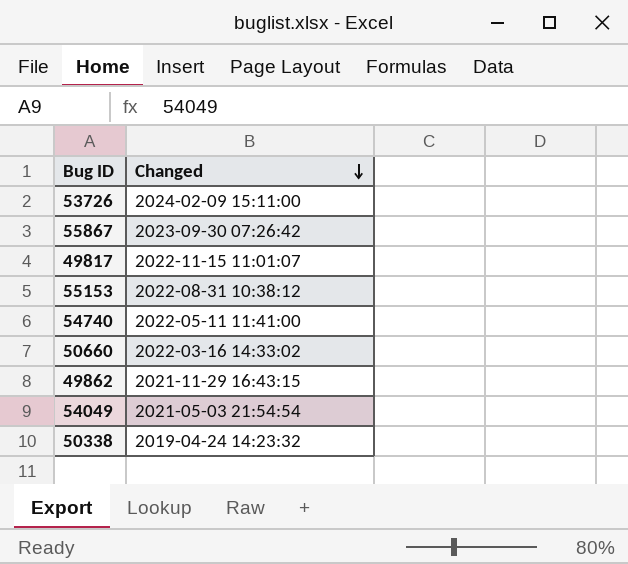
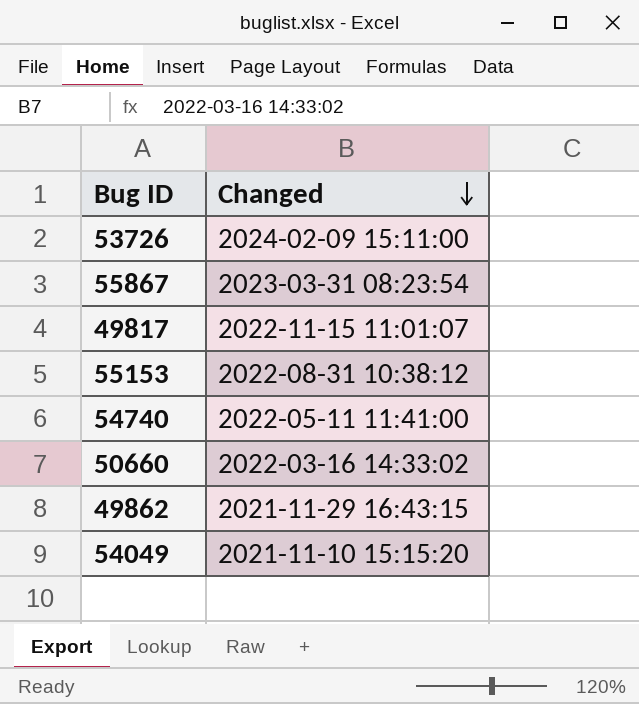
row 50338: 2019-04-24 14:23:32 -> none
55867 | Changed: 2023-09-30 07:26:42 -> 2023-03-31 08:23:54
54049 | Changed: 2021-05-03 21:54:54 -> 2021-11-10 15:15:20

